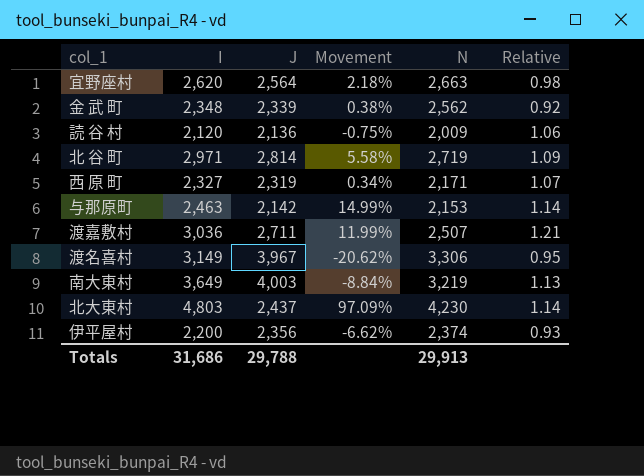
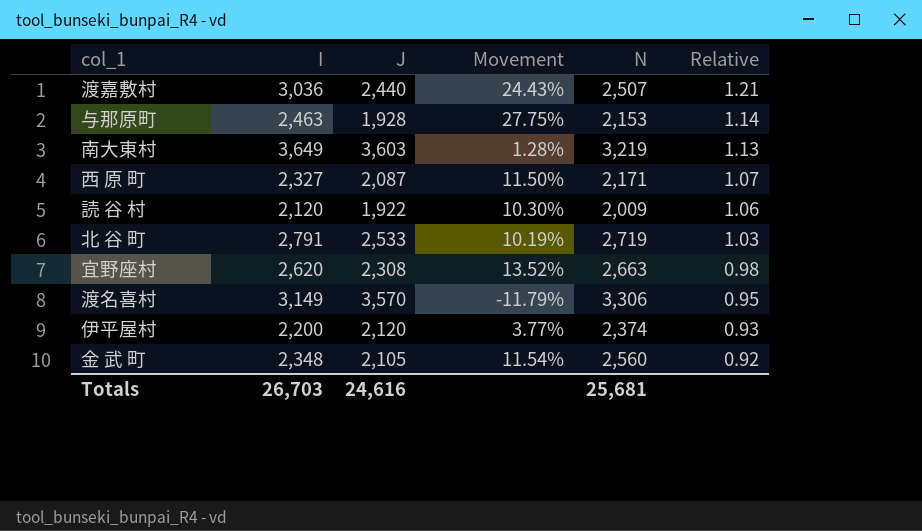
row order: none -> Relative descending
row 北大東村: 4,803 | 2,437 | 97.09% | 4,230 | 1.14 -> none
渡嘉敷村 | J: 2,711 -> 2,440
渡嘉敷村 | Movement: 11.99% -> 24.43%
与那原町 | J: 2,142 -> 1,928
与那原町 | Movement: 14.99% -> 27.75%
南大東村 | J: 4,003 -> 3,603
南大東村 | Movement: -8.84% -> 1.28%
西 原 町 | J: 2,319 -> 2,087
西 原 町 | Movement: 0.34% -> 11.50%
読 谷 村 | J: 2,136 -> 1,922
読 谷 村 | Movement: -0.75% -> 10.30%
北 谷 町 | I: 2,971 -> 2,791
北 谷 町 | J: 2,814 -> 2,533
北 谷 町 | Movement: 5.58% -> 10.19%
北 谷 町 | Relative: 1.09 -> 1.03
宜野座村 | J: 2,564 -> 2,308
宜野座村 | Movement: 2.18% -> 13.52%
渡名喜村 | J: 3,967 -> 3,570
渡名喜村 | Movement: -20.62% -> -11.79%
伊平屋村 | J: 2,356 -> 2,120
伊平屋村 | Movement: -6.62% -> 3.77%
金 武 町 | J: 2,339 -> 2,105
金 武 町 | Movement: 0.38% -> 11.54%
金 武 町 | N: 2,562 -> 2,560
Totals | I: 31,686 -> 26,703
Totals | J: 29,788 -> 24,616
Totals | N: 29,913 -> 25,681

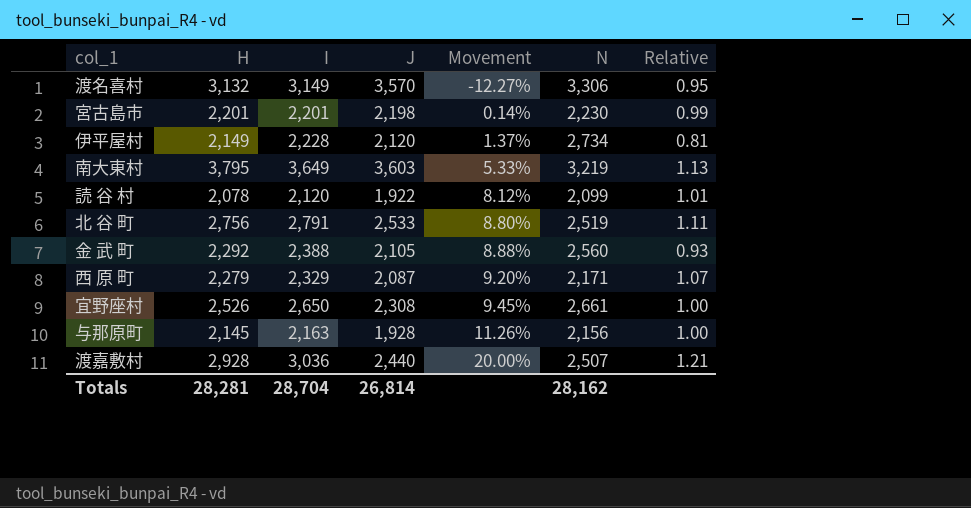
row order: Relative descending -> Movement ascending
column H | position: none -> 2
column Movement | formula: ([I] - [J]) / [J] -> ([H] - [J]) / [J]
row 宮古島市: none -> 2,201 | 2,201 | 2,198 | 0.14% | 2,230 | 0.99
伊平屋村 | I: 2,200 -> 2,228
伊平屋村 | N: 2,374 -> 2,734
伊平屋村 | Relative: 0.93 -> 0.81
読 谷 村 | N: 2,009 -> 2,099
読 谷 村 | Relative: 1.06 -> 1.01
北 谷 町 | N: 2,719 -> 2,519
北 谷 町 | Relative: 1.03 -> 1.11
金 武 町 | I: 2,348 -> 2,388
金 武 町 | Relative: 0.92 -> 0.93
西 原 町 | I: 2,327 -> 2,329
宜野座村 | I: 2,620 -> 2,650
宜野座村 | N: 2,663 -> 2,661
宜野座村 | Relative: 0.98 -> 1.00
与那原町 | I: 2,463 -> 2,163
与那原町 | N: 2,153 -> 2,156
与那原町 | Relative: 1.14 -> 1.00
Totals | I: 26,703 -> 28,704
Totals | J: 24,616 -> 26,814
Totals | N: 25,681 -> 28,162

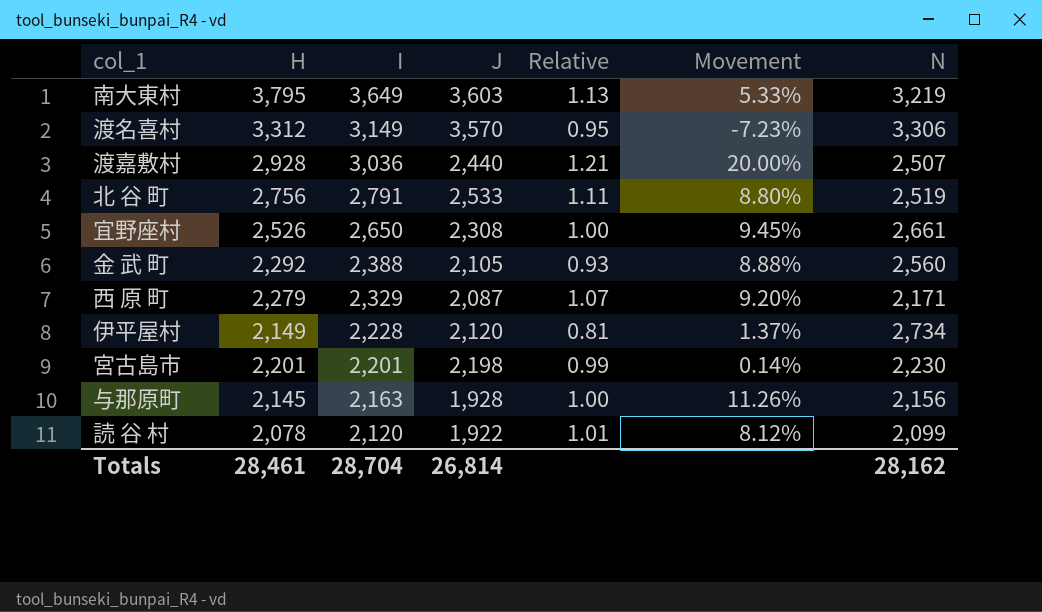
row order: Movement ascending -> I descending
column Relative | position: 7 -> 5
渡名喜村 | H: 3,132 -> 3,312
渡名喜村 | Movement: -12.27% -> -7.23%
Totals | H: 28,281 -> 28,461

